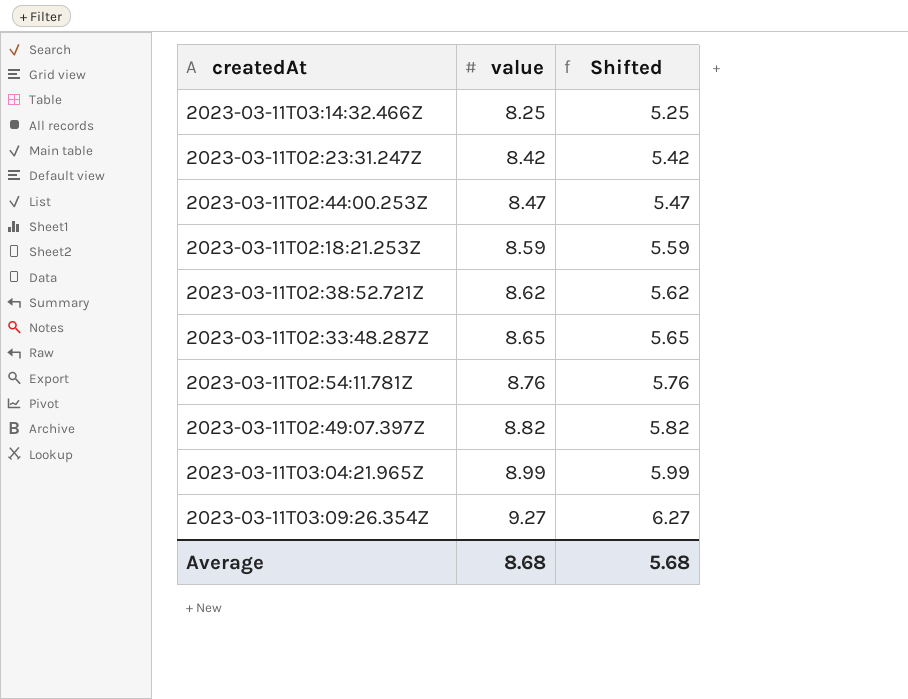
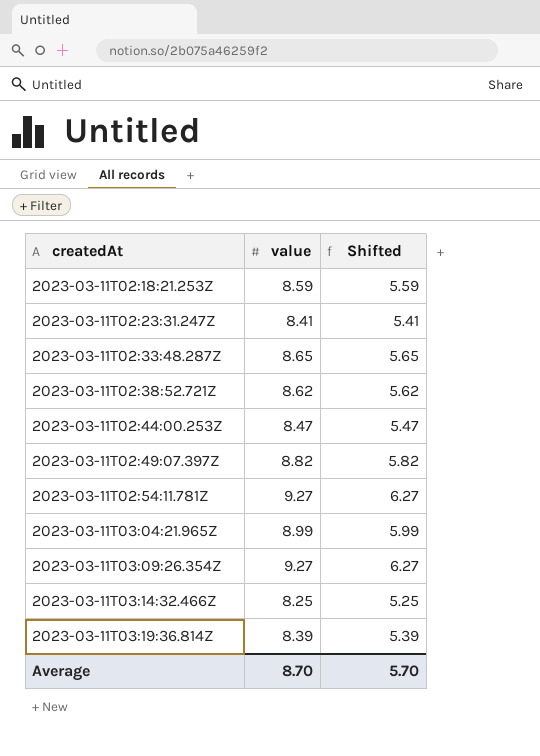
row order: value ascending -> createdAt ascending
2023-03-11T02:23:31.247Z | value: 8.42 -> 8.41
2023-03-11T02:23:31.247Z | Shifted: 5.42 -> 5.41
2023-03-11T02:54:11.781Z | value: 8.76 -> 9.27
2023-03-11T02:54:11.781Z | Shifted: 5.76 -> 6.27
row 2023-03-11T03:19:36.814Z: none -> 8.39 | 5.39
Average | value: 8.68 -> 8.70
Average | Shifted: 5.68 -> 5.70

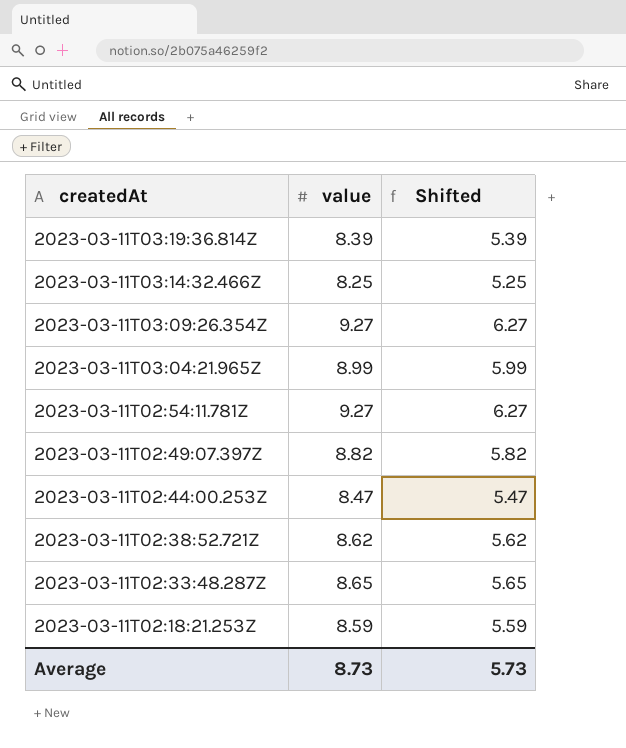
row order: createdAt ascending -> createdAt descending
row 2023-03-11T02:23:31.247Z: 8.41 | 5.41 -> none
Average | value: 8.70 -> 8.73
Average | Shifted: 5.70 -> 5.73

